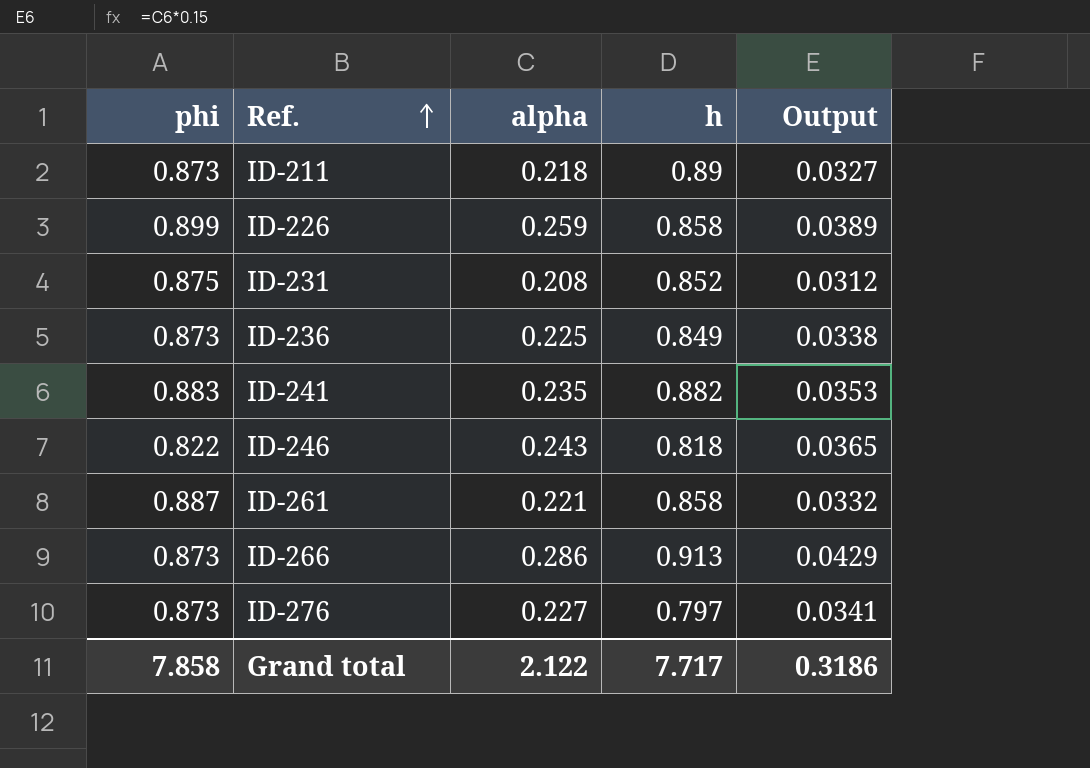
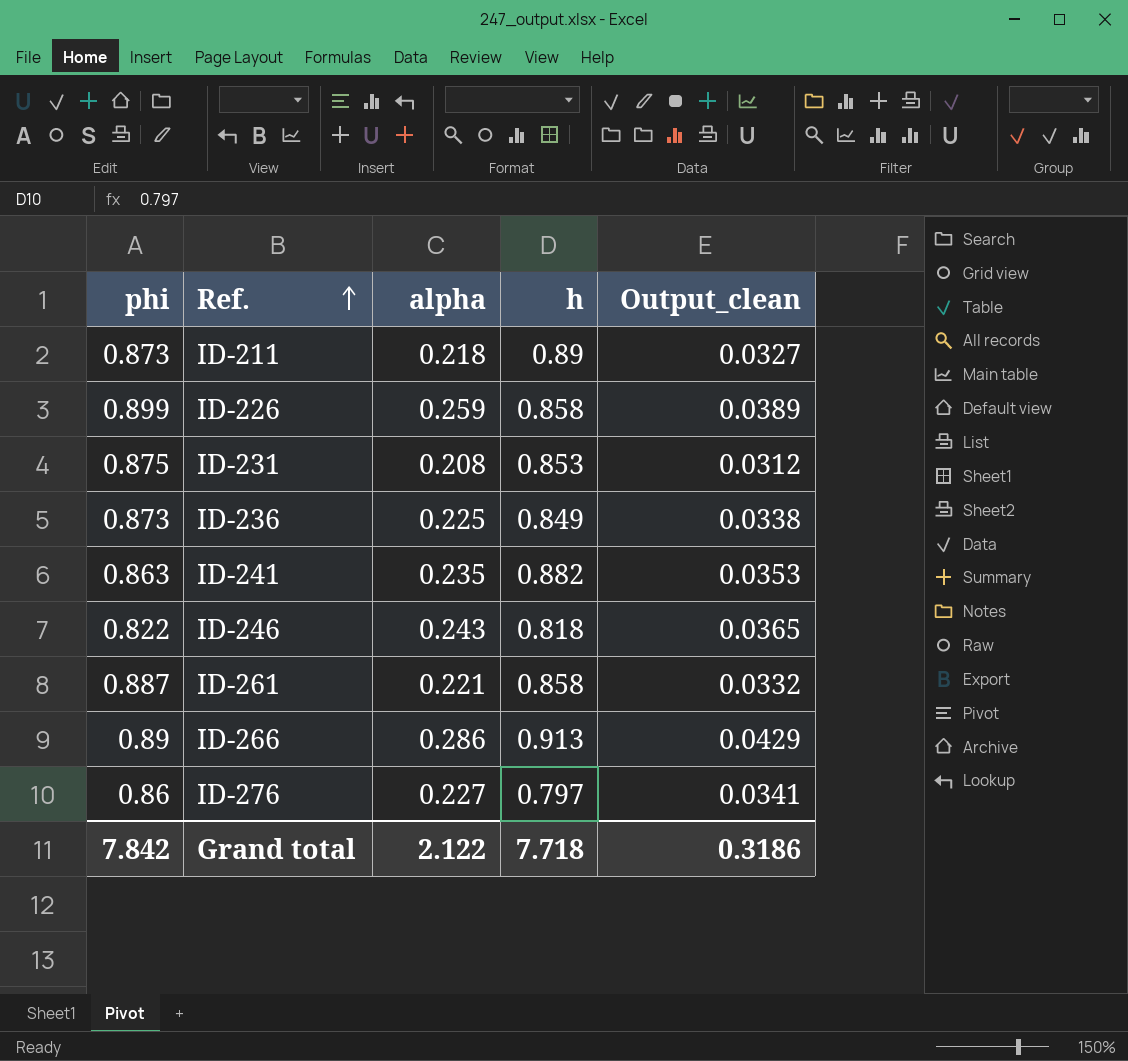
column name: Output -> Output_clean
ID-231 | h: 0.852 -> 0.853
ID-241 | phi: 0.883 -> 0.863
ID-266 | phi: 0.873 -> 0.89
ID-276 | phi: 0.873 -> 0.86
Grand total | phi: 7.858 -> 7.842
Grand total | h: 7.717 -> 7.718

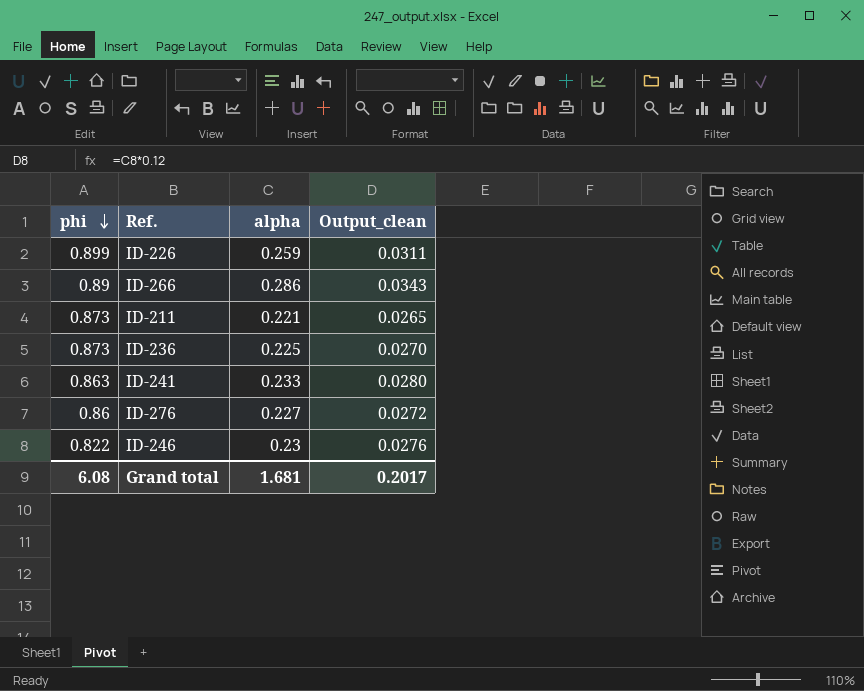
row order: Ref. ascending -> phi descending
column h | position: 4 -> none
column Output_clean | formula: [alpha] * 0.15 -> [alpha] * 0.12
row ID-231: 0.875 | 0.208 | 0.853 | 0.0312 -> none
row ID-261: 0.887 | 0.221 | 0.858 | 0.0332 -> none
ID-211 | alpha: 0.218 -> 0.221
ID-241 | alpha: 0.235 -> 0.233
ID-246 | alpha: 0.243 -> 0.23
Grand total | phi: 7.842 -> 6.08
Grand total | alpha: 2.122 -> 1.681
Grand total | Output_clean: 0.3186 -> 0.2017

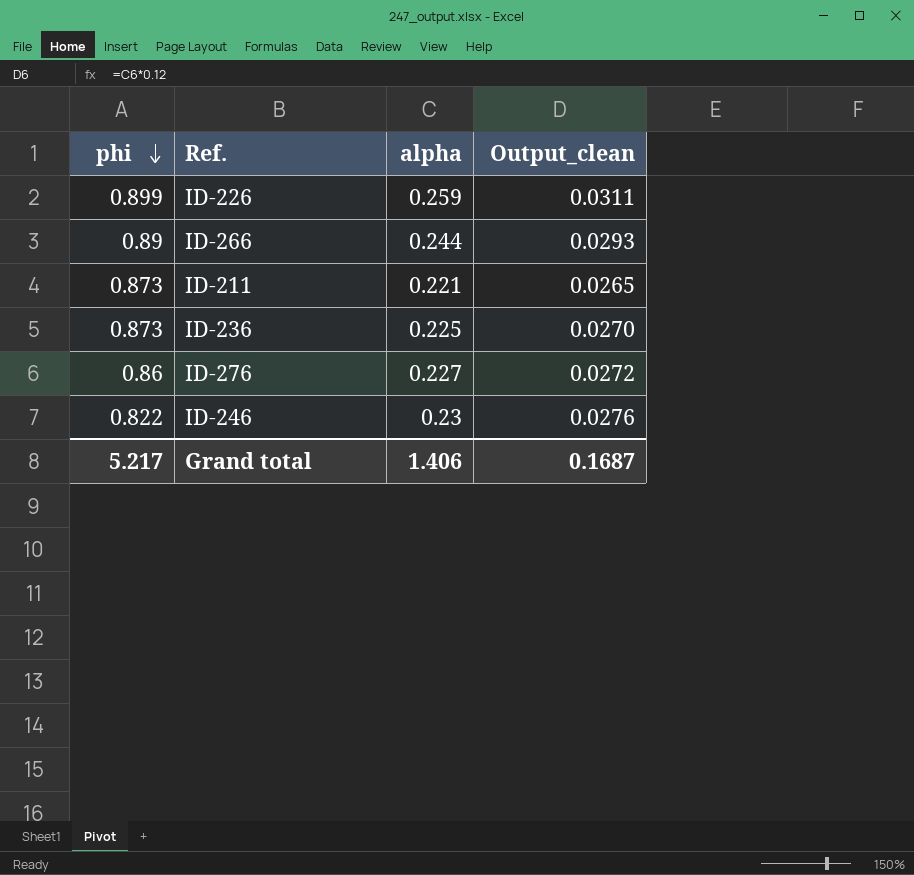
row ID-241: 0.863 | 0.233 | 0.0280 -> none
ID-266 | alpha: 0.286 -> 0.244
ID-266 | Output_clean: 0.0343 -> 0.0293
Grand total | phi: 6.08 -> 5.217
Grand total | alpha: 1.681 -> 1.406
Grand total | Output_clean: 0.2017 -> 0.1687

